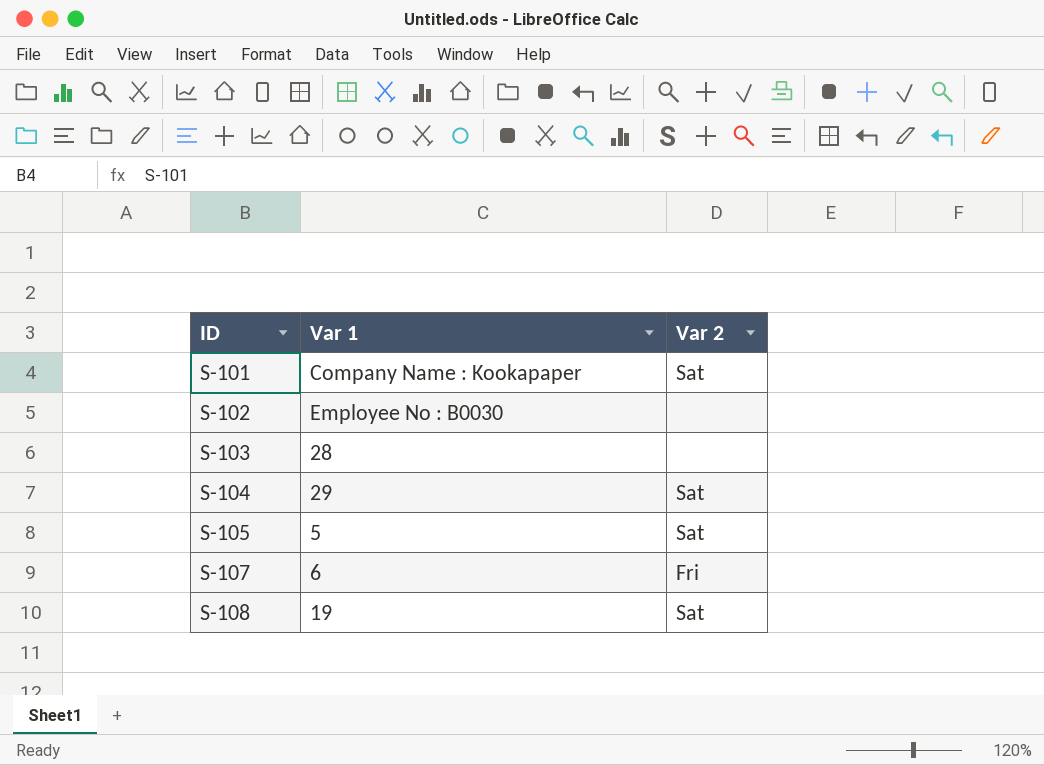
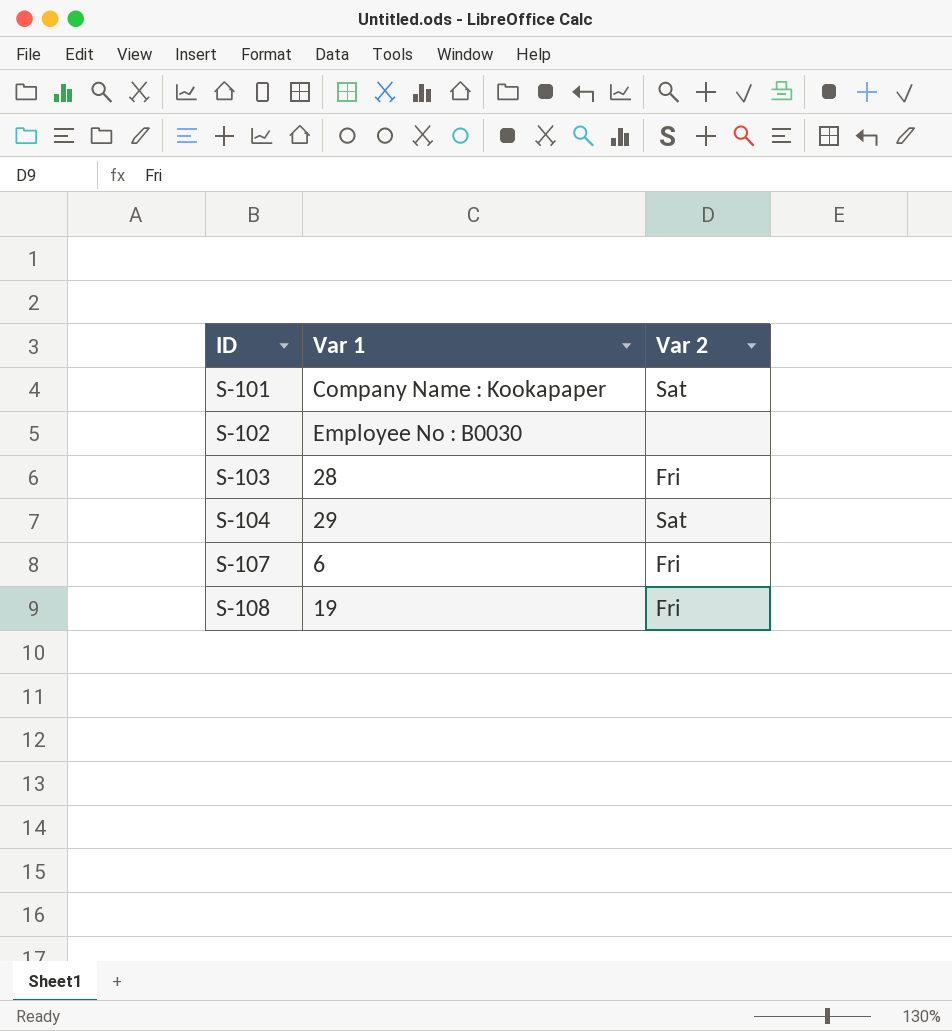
row S-105: 5 | Sat -> none
S-103 | Var 2: none -> Fri
S-108 | Var 2: Sat -> Fri

